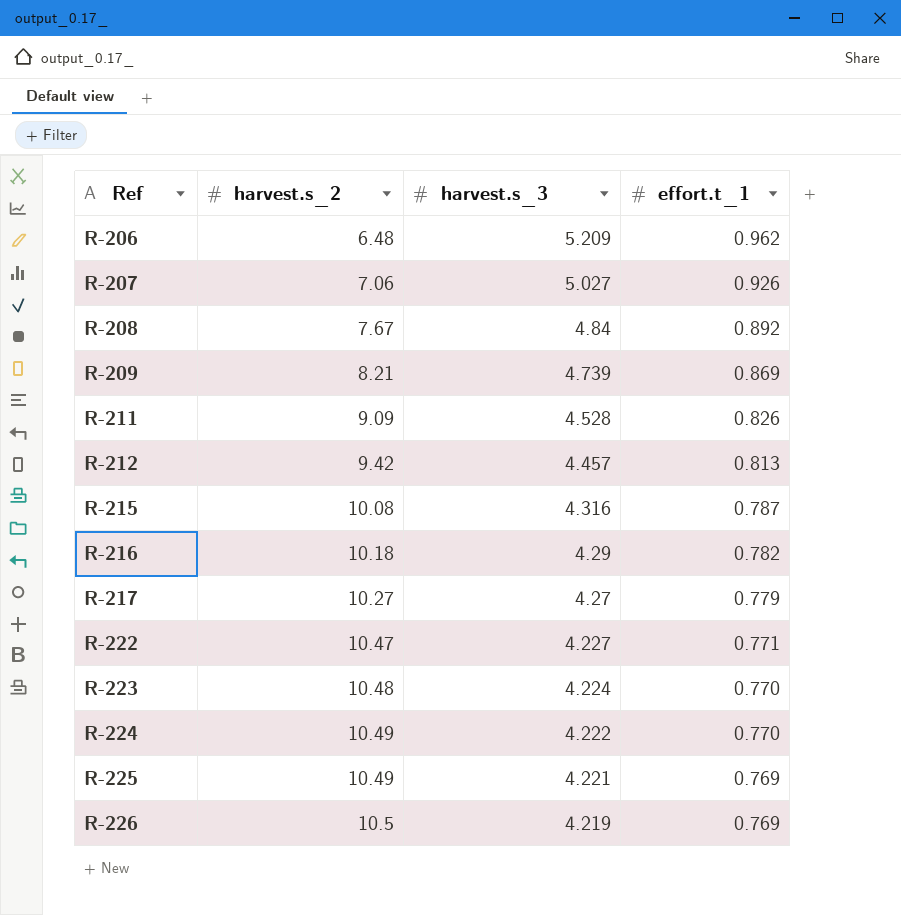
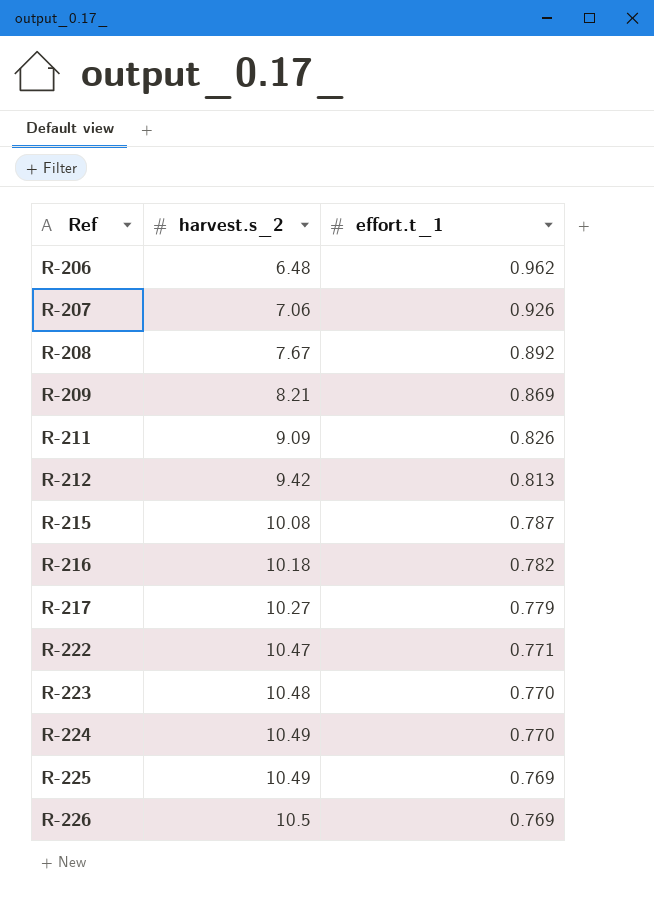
column harvest.s_3 | position: 3 -> none

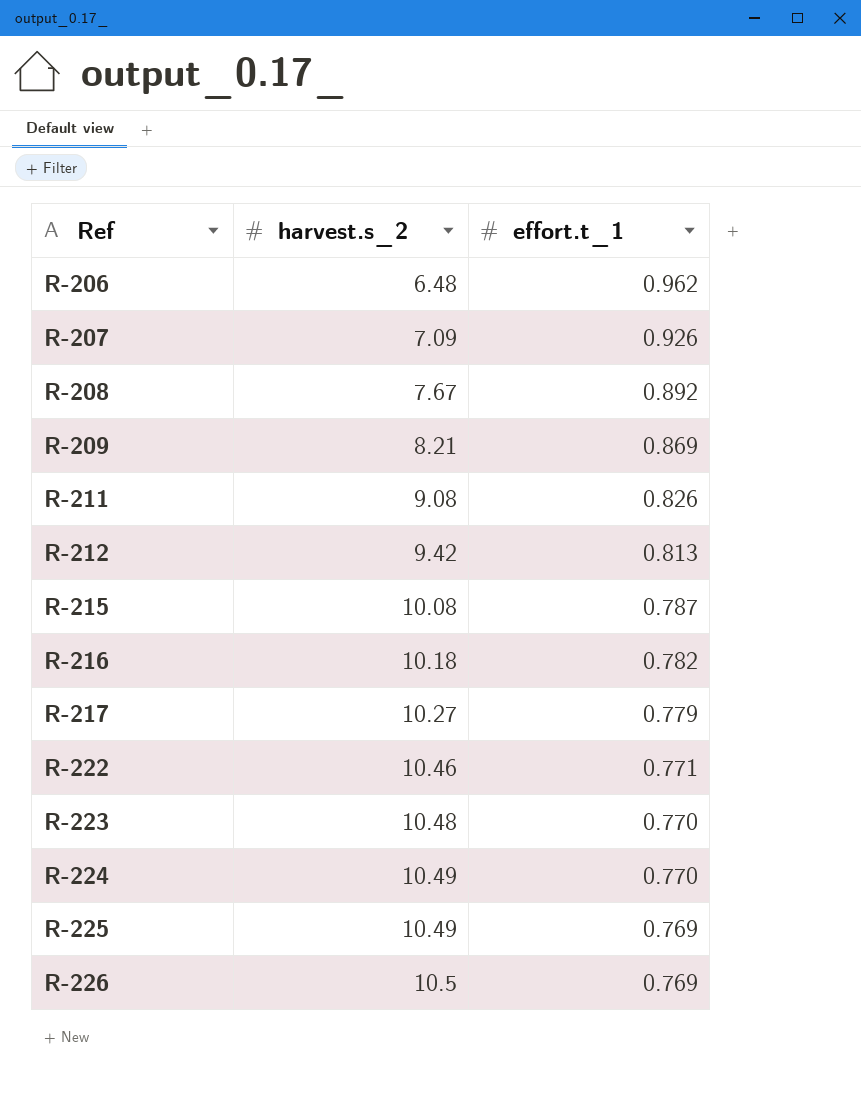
R-207 | harvest.s_2: 7.06 -> 7.09
R-211 | harvest.s_2: 9.09 -> 9.08
R-222 | harvest.s_2: 10.47 -> 10.46

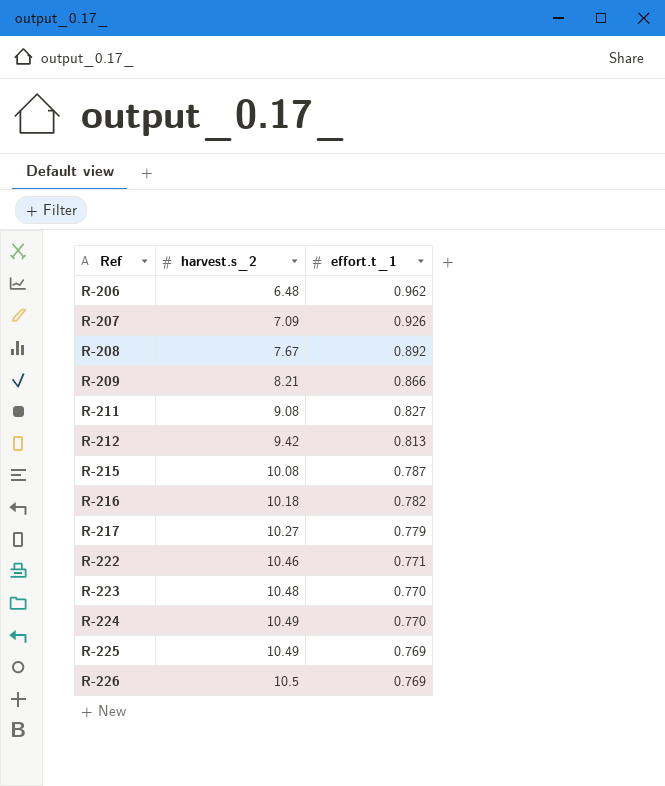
R-209 | effort.t_1: 0.869 -> 0.866
R-211 | effort.t_1: 0.826 -> 0.827

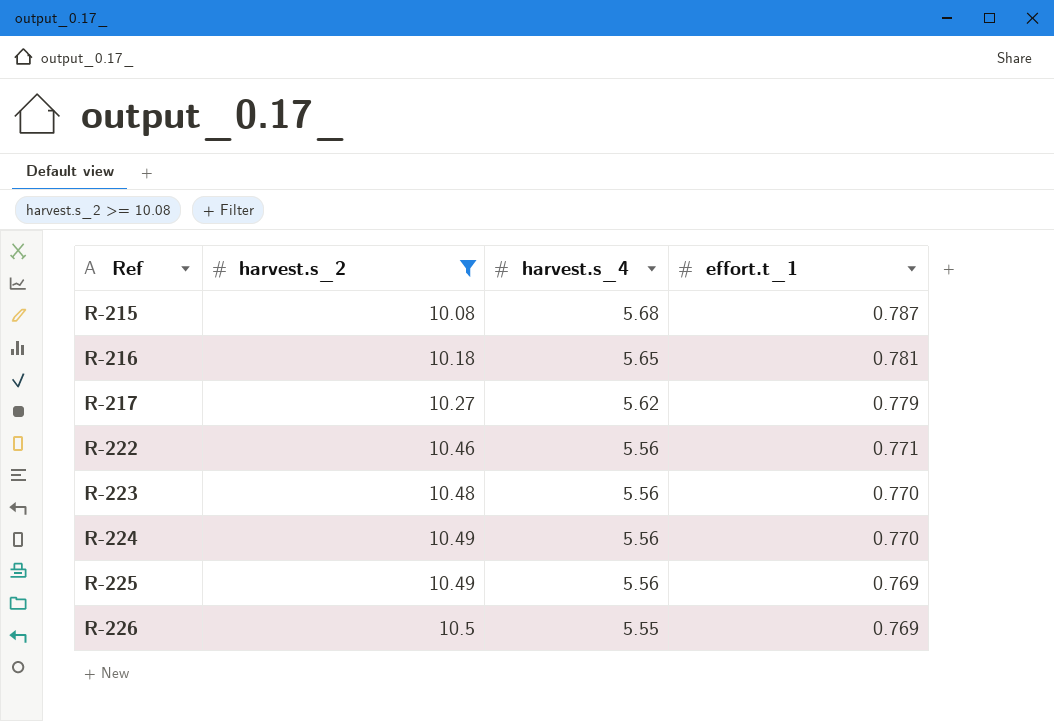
filter: none -> harvest.s_2 >= 10.08
column harvest.s_4 | position: none -> 3
R-216 | effort.t_1: 0.782 -> 0.781

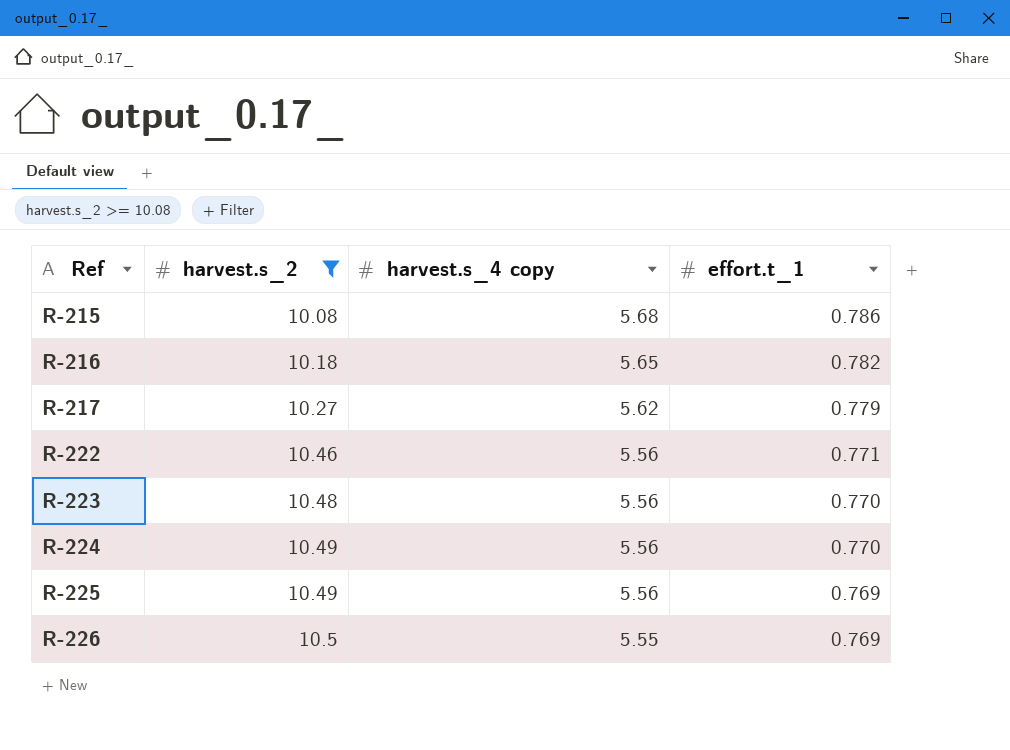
column name: harvest.s_4 -> harvest.s_4 copy
R-215 | effort.t_1: 0.787 -> 0.786
R-216 | effort.t_1: 0.781 -> 0.782

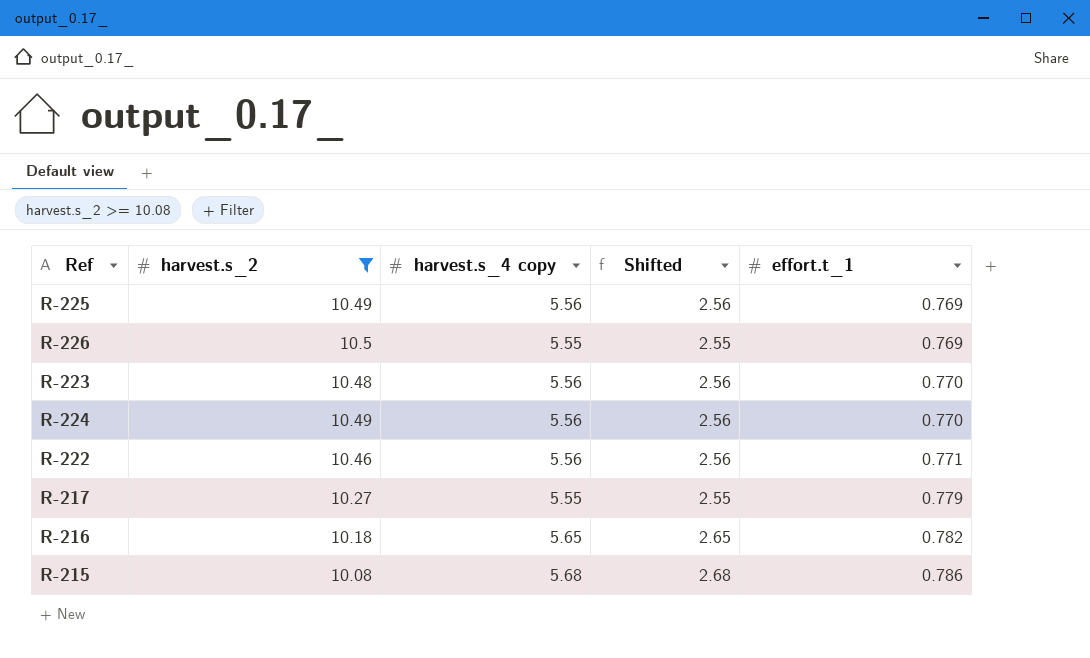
row order: Ref ascending -> effort.t_1 ascending
column Shifted | formula: none -> [harvest.s_4 copy] - 3
R-217 | harvest.s_4 copy: 5.62 -> 5.55

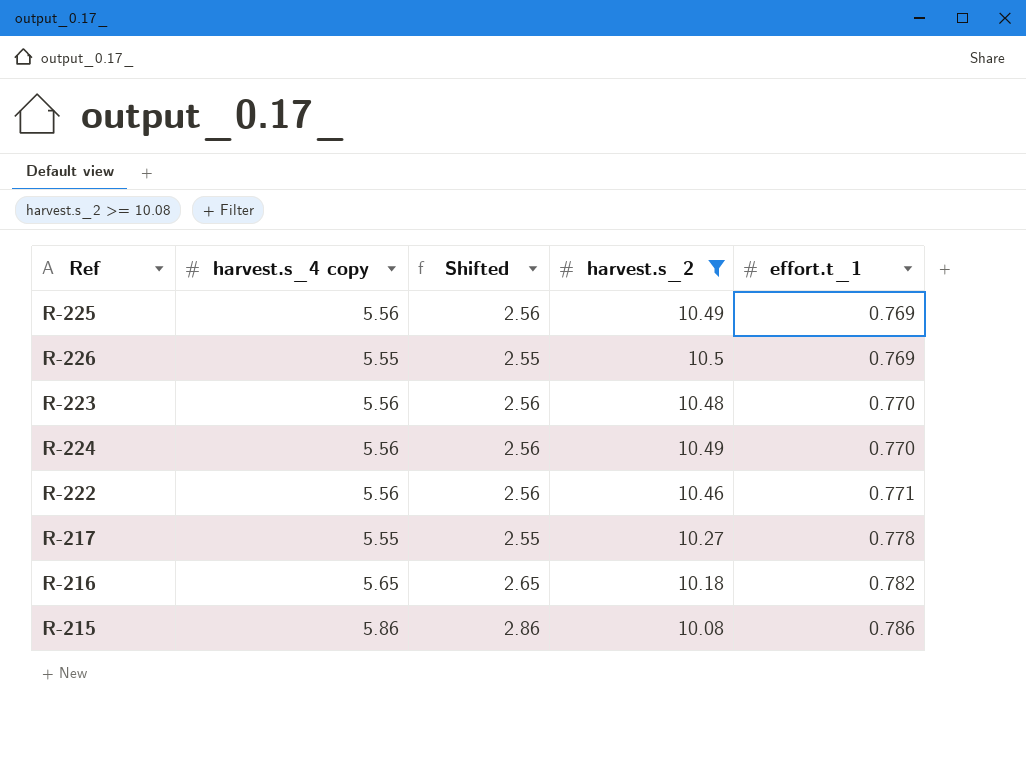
column harvest.s_2 | position: 2 -> 4
R-217 | effort.t_1: 0.779 -> 0.778
R-215 | harvest.s_4 copy: 5.68 -> 5.86
R-215 | Shifted: 2.68 -> 2.86

